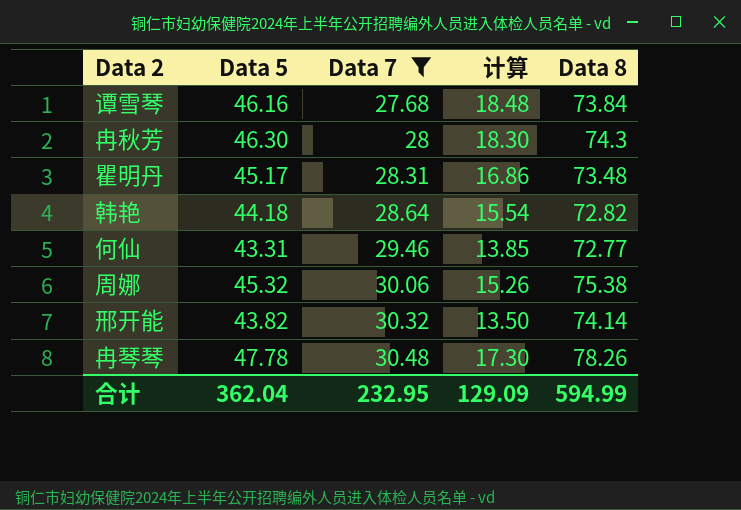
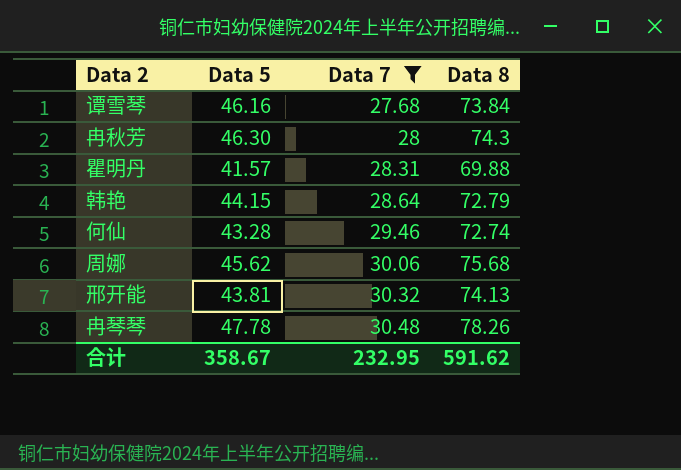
column 计算 | formula: [Data 5] - [Data 7] -> none
瞿明丹 | Data 5: 45.17 -> 41.57
瞿明丹 | Data 8: 73.48 -> 69.88
韩艳 | Data 5: 44.18 -> 44.15
韩艳 | Data 8: 72.82 -> 72.79
何仙 | Data 5: 43.31 -> 43.28
何仙 | Data 8: 72.77 -> 72.74
周娜 | Data 5: 45.32 -> 45.62
周娜 | Data 8: 75.38 -> 75.68
邢开能 | Data 5: 43.82 -> 43.81
邢开能 | Data 8: 74.14 -> 74.13
合计 | Data 5: 362.04 -> 358.67
合计 | Data 8: 594.99 -> 591.62

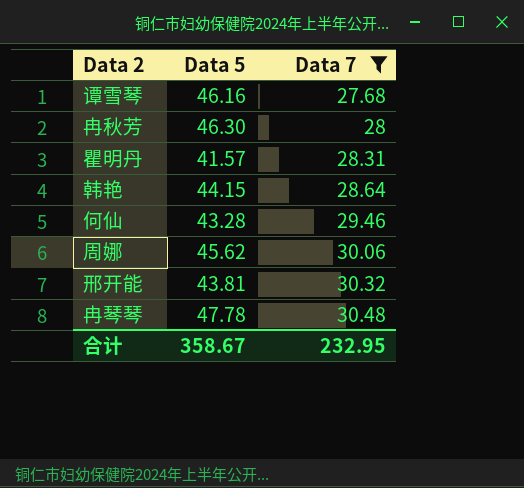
column Data 8 | formula: [Data 5] + [Data 7] -> none

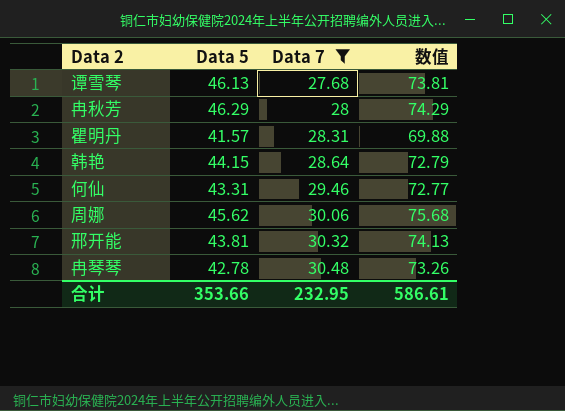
column 数值 | formula: none -> [Data 5] + [Data 7]
谭雪琴 | Data 5: 46.16 -> 46.13
冉秋芳 | Data 5: 46.30 -> 46.29
何仙 | Data 5: 43.28 -> 43.31
冉琴琴 | Data 5: 47.78 -> 42.78
合计 | Data 5: 358.67 -> 353.66

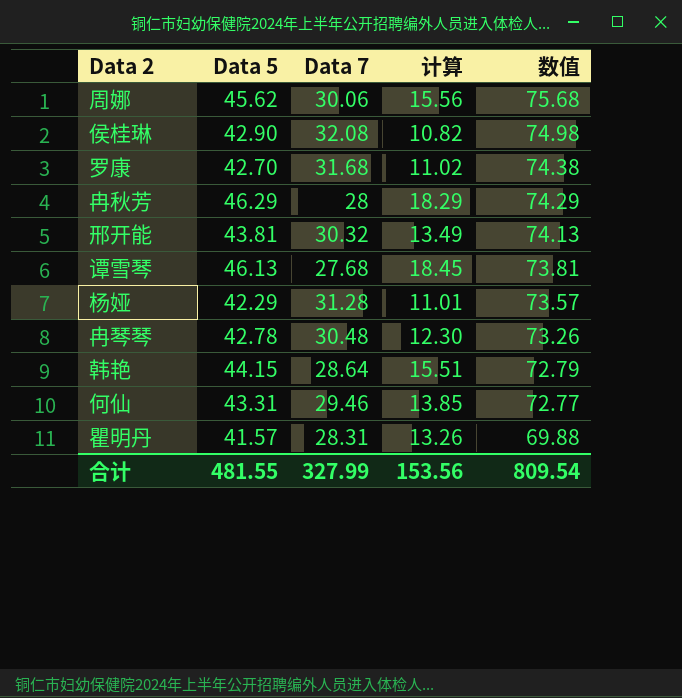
filter: Data 7 <= 30.48 -> none
row order: Data 7 ascending -> 数值 descending
column 计算 | formula: none -> [Data 5] - [Data 7]
合计 | Data 5: 353.66 -> 481.55
合计 | Data 7: 232.95 -> 327.99
合计 | 数值: 586.61 -> 809.54

